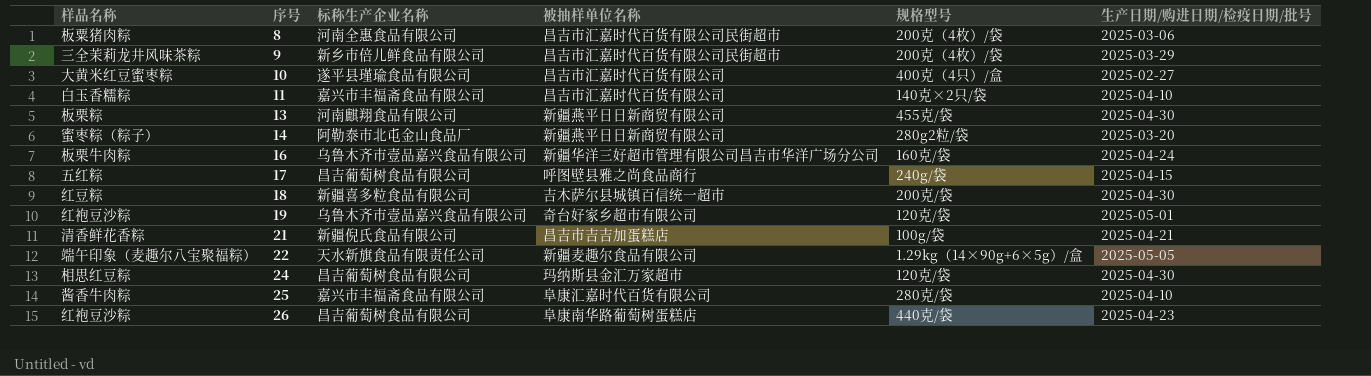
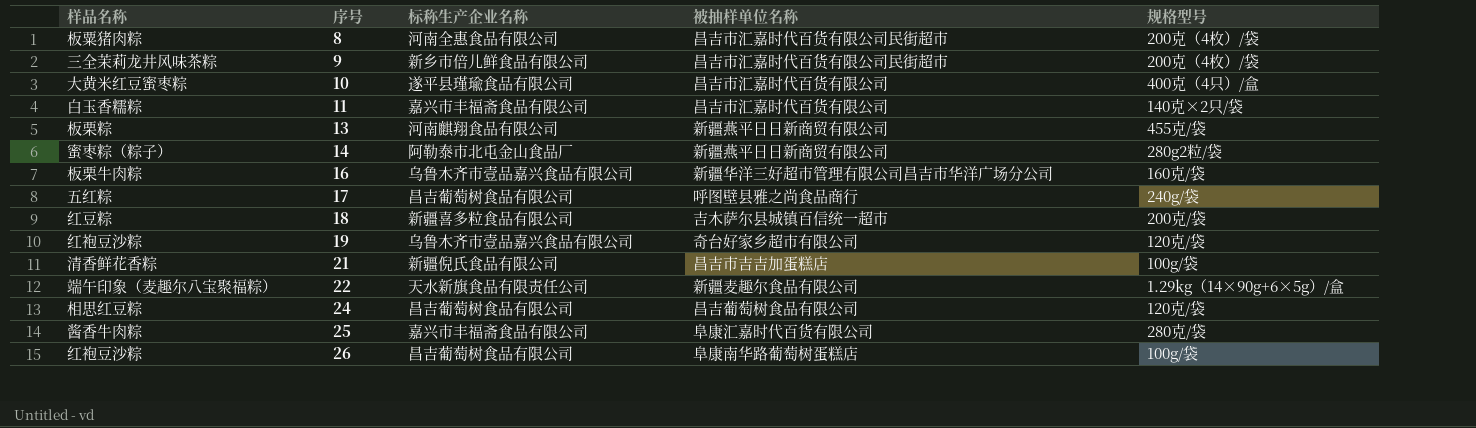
column 生产日期/购进日期/检疫日期/批号 | position: 6 -> none
24 | 被抽样单位名称: 玛纳斯县金汇万家超市 -> 昌吉葡萄树食品有限公司
26 | 规格型号: 440克/袋 -> 100g/袋

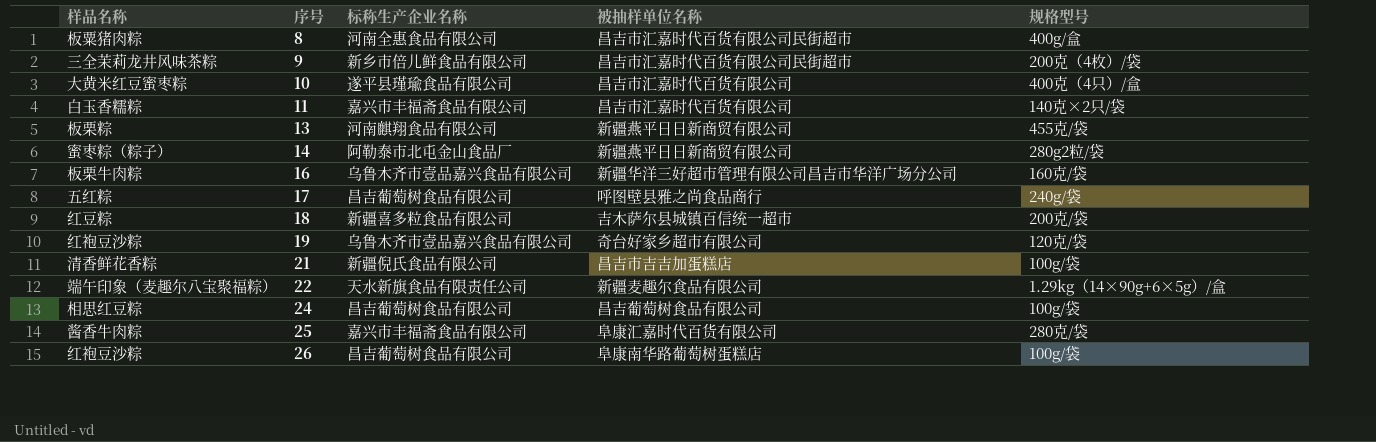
8 | 规格型号: 200克（4枚）/袋 -> 400g/盒
24 | 规格型号: 120克/袋 -> 100g/袋

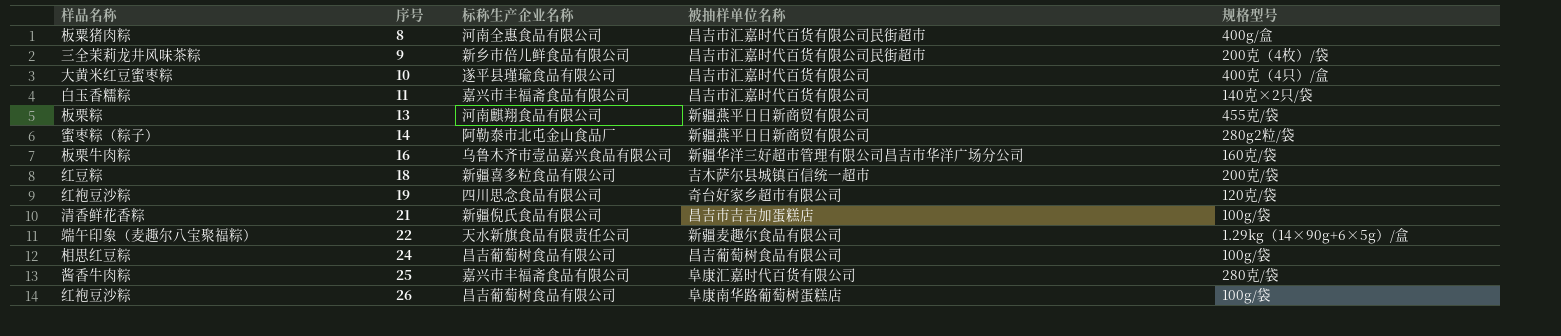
row 17: 五红粽 | 昌吉葡萄树食品有限公司 | 呼图壁县雅之尚食品商行 | 240g/袋 -> none
19 | 标称生产企业名称: 乌鲁木齐市壹品嘉兴食品有限公司 -> 四川思念食品有限公司

